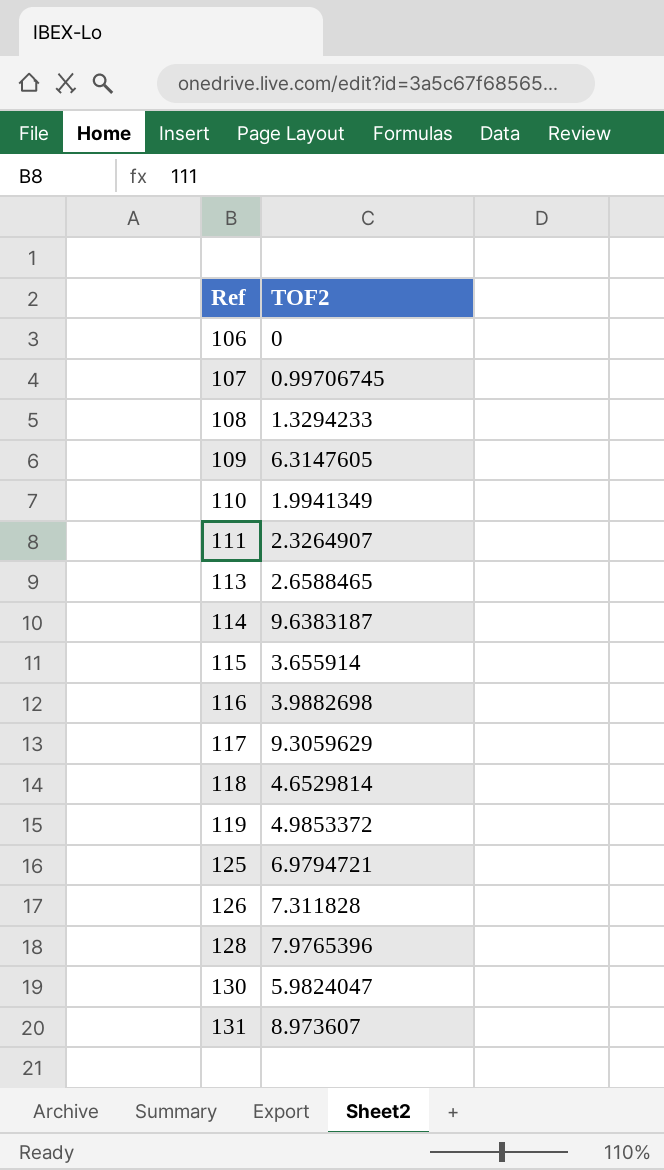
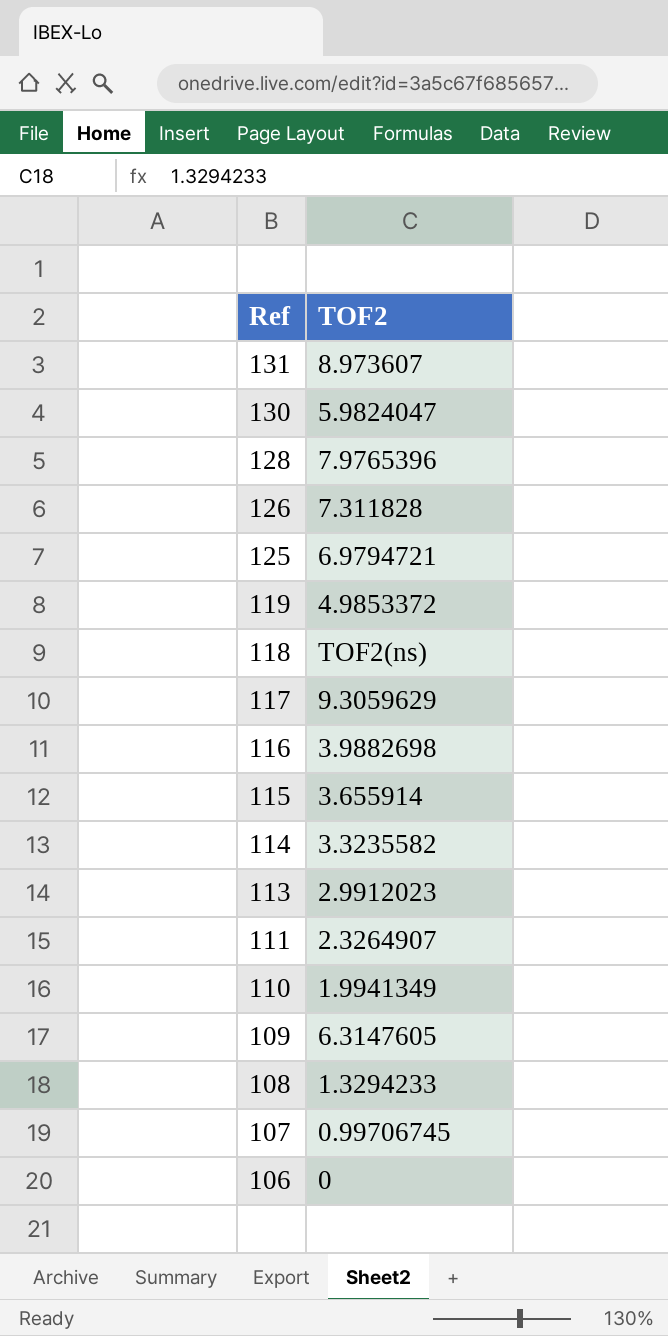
row order: Ref ascending -> Ref descending
118 | TOF2: 4.6529814 -> TOF2(ns)
114 | TOF2: 9.6383187 -> 3.3235582
113 | TOF2: 2.6588465 -> 2.9912023

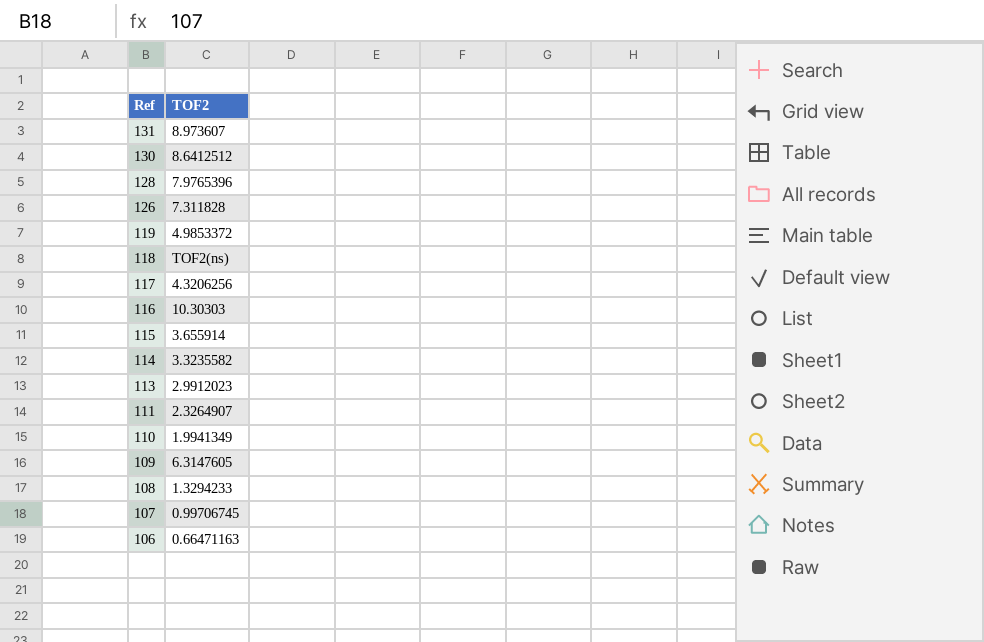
row 125: 6.9794721 -> none
130 | TOF2: 5.9824047 -> 8.6412512
117 | TOF2: 9.3059629 -> 4.3206256
116 | TOF2: 3.9882698 -> 10.30303
106 | TOF2: 0 -> 0.66471163

